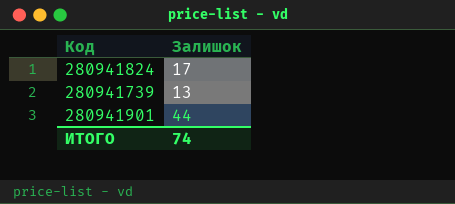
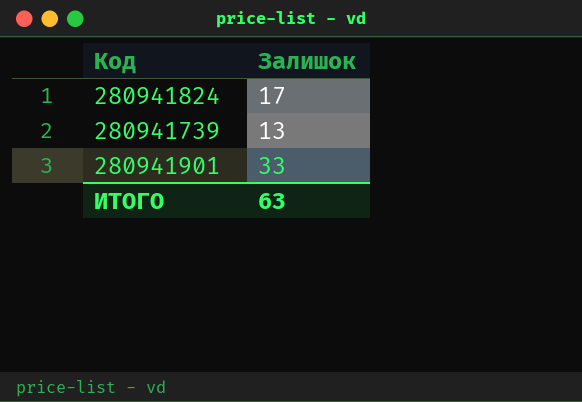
280941901 | Залишок: 44 -> 33
ИТОГО | Залишок: 74 -> 63

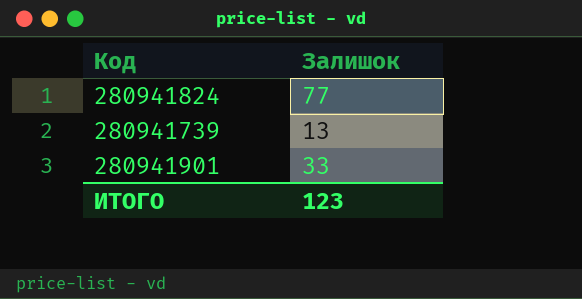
280941824 | Залишок: 17 -> 77
ИТОГО | Залишок: 63 -> 123

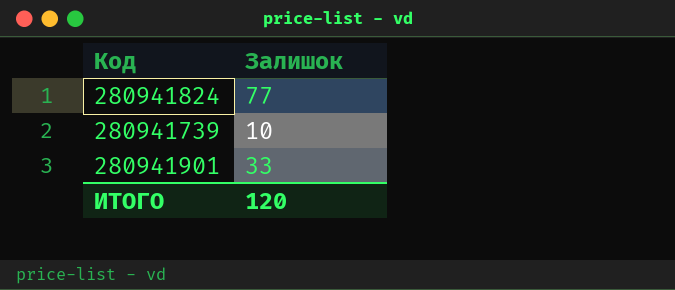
280941739 | Залишок: 13 -> 10
ИТОГО | Залишок: 123 -> 120

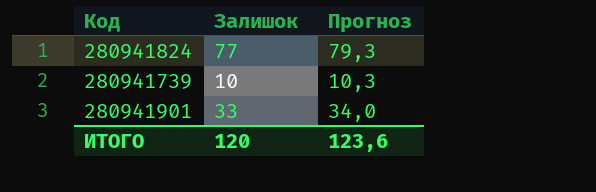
column Прогноз | formula: none -> [Залишок] * 1,03

